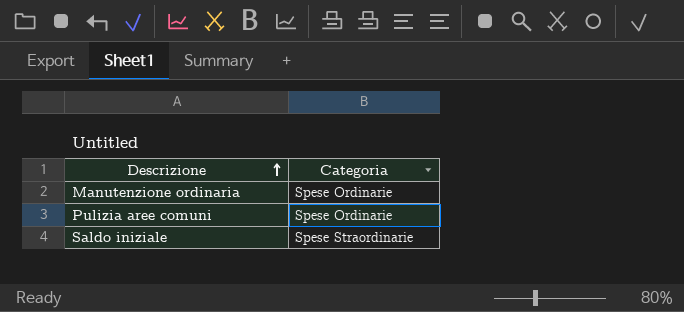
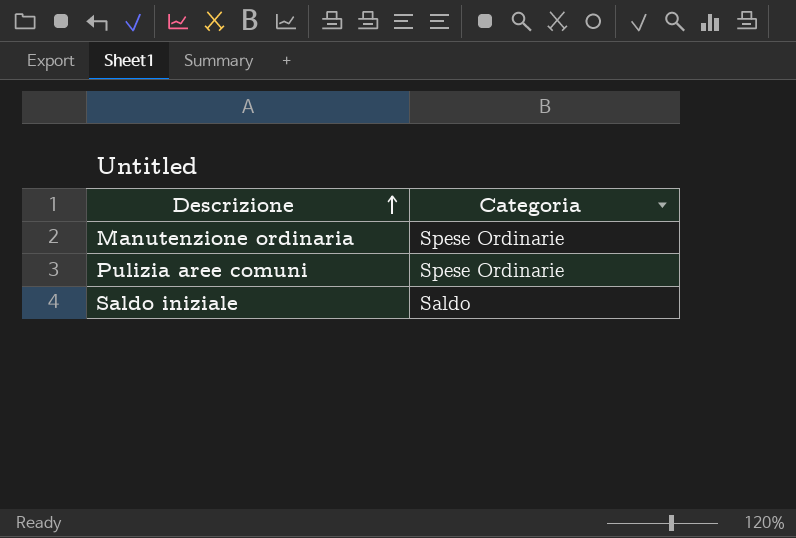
Saldo iniziale | Categoria: Spese Straordinarie -> Saldo

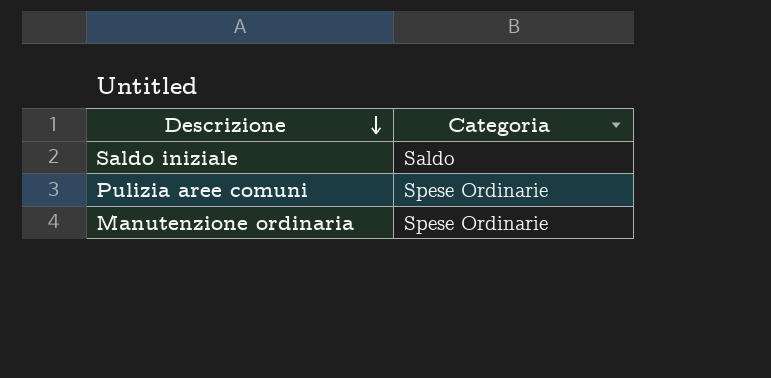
row order: Descrizione ascending -> Descrizione descending

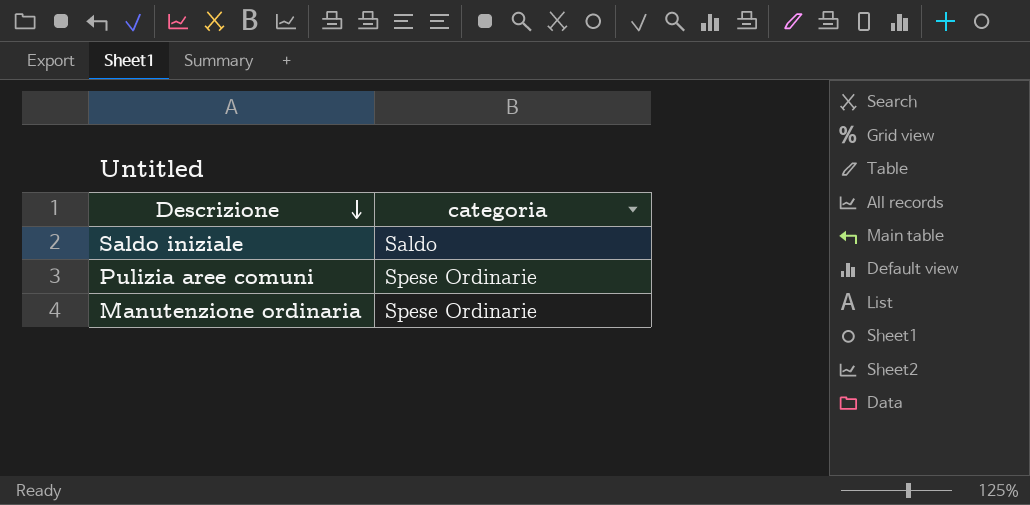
column name: Categoria -> categoria

